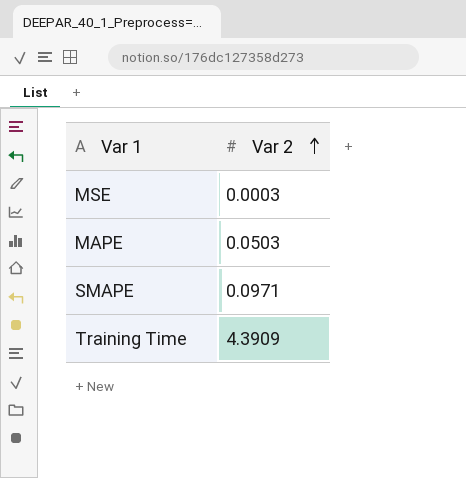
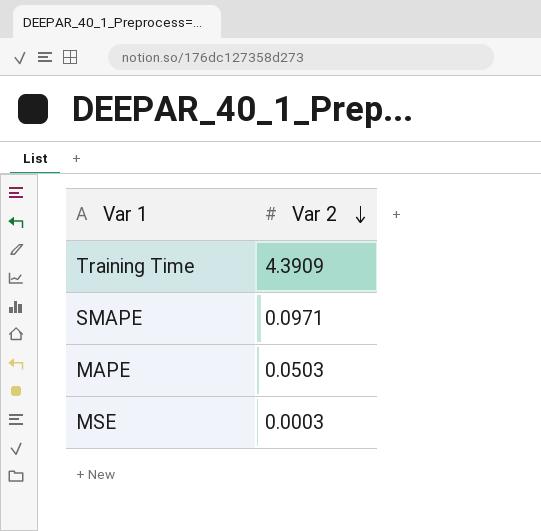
row order: Var 2 ascending -> Var 2 descending

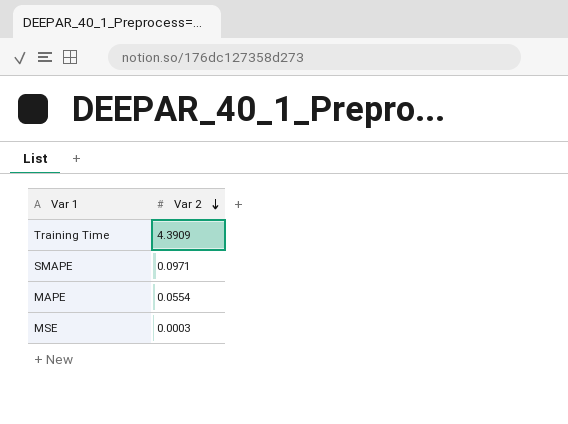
MAPE | Var 2: 0.0503 -> 0.0554

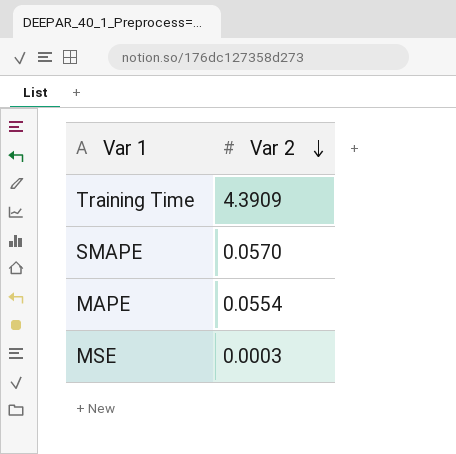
SMAPE | Var 2: 0.0971 -> 0.0570

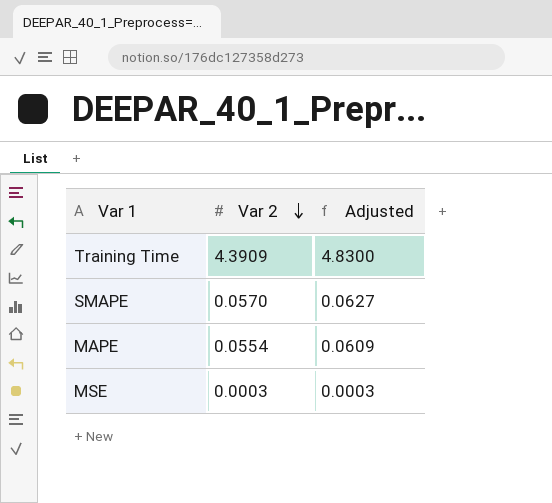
column Adjusted | formula: none -> [Var 2] * 1.1

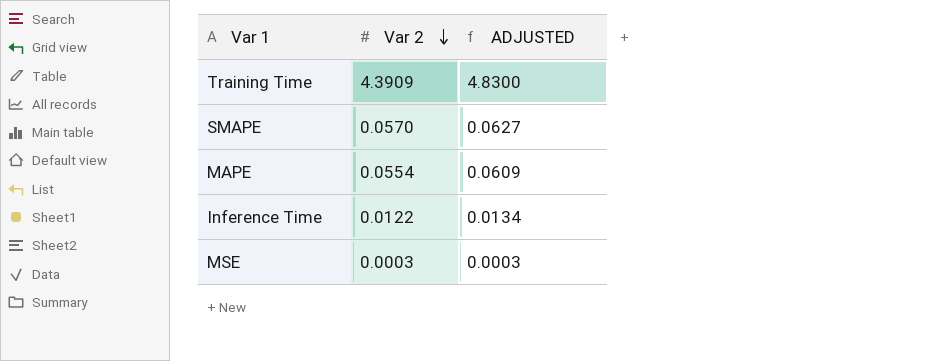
column name: Adjusted -> ADJUSTED
row Inference Time: none -> 0.0122 | 0.0134

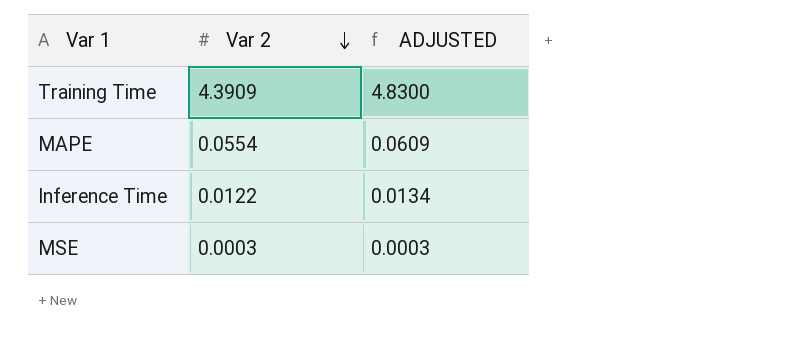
row SMAPE: 0.0570 | 0.0627 -> none

